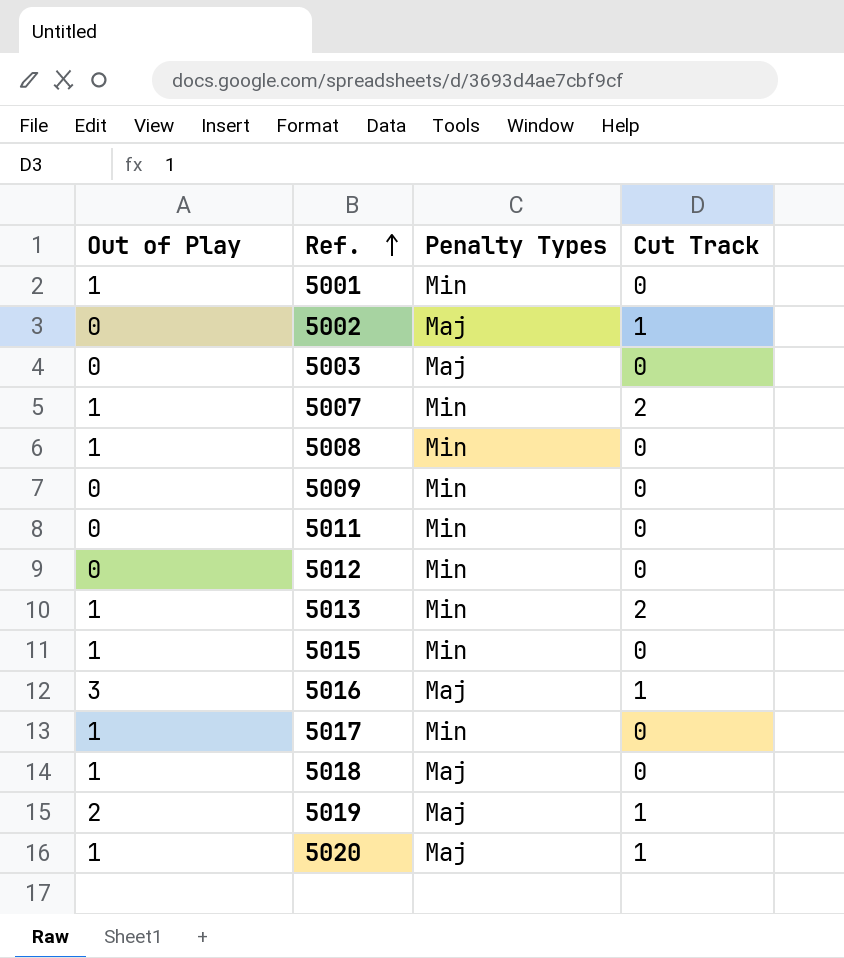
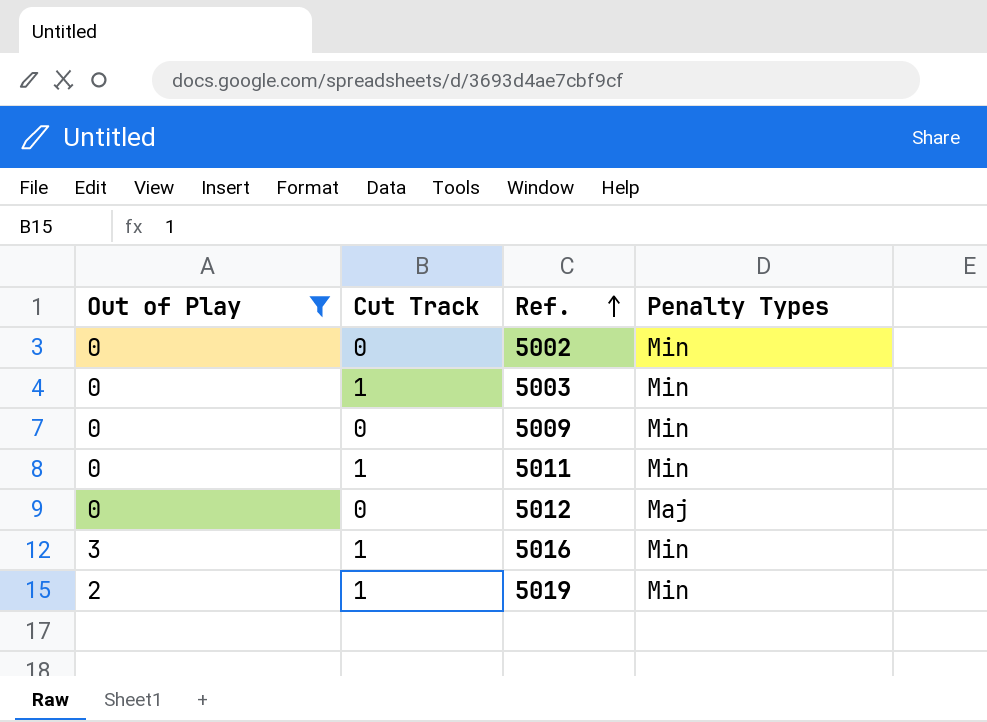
filter: none -> Out of Play != 1
column Cut Track | position: 4 -> 2
5002 | Cut Track: 1 -> 0
5002 | Penalty Types: Maj -> Min
5003 | Cut Track: 0 -> 1
5003 | Penalty Types: Maj -> Min
5011 | Cut Track: 0 -> 1
5012 | Penalty Types: Min -> Maj
5016 | Penalty Types: Maj -> Min
5019 | Penalty Types: Maj -> Min

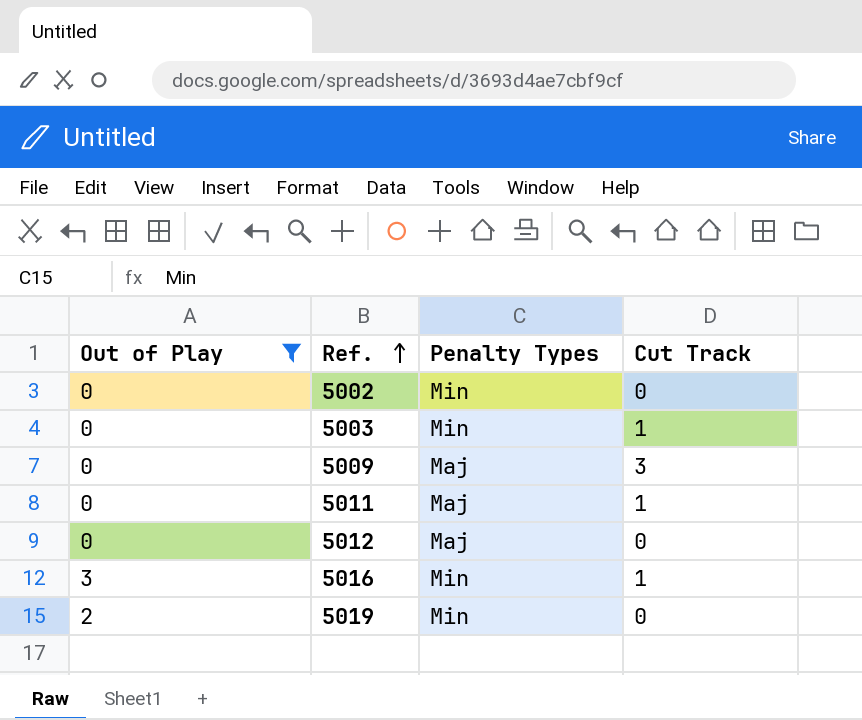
column Cut Track | position: 2 -> 4
5009 | Penalty Types: Min -> Maj
5009 | Cut Track: 0 -> 3
5011 | Penalty Types: Min -> Maj
5019 | Cut Track: 1 -> 0

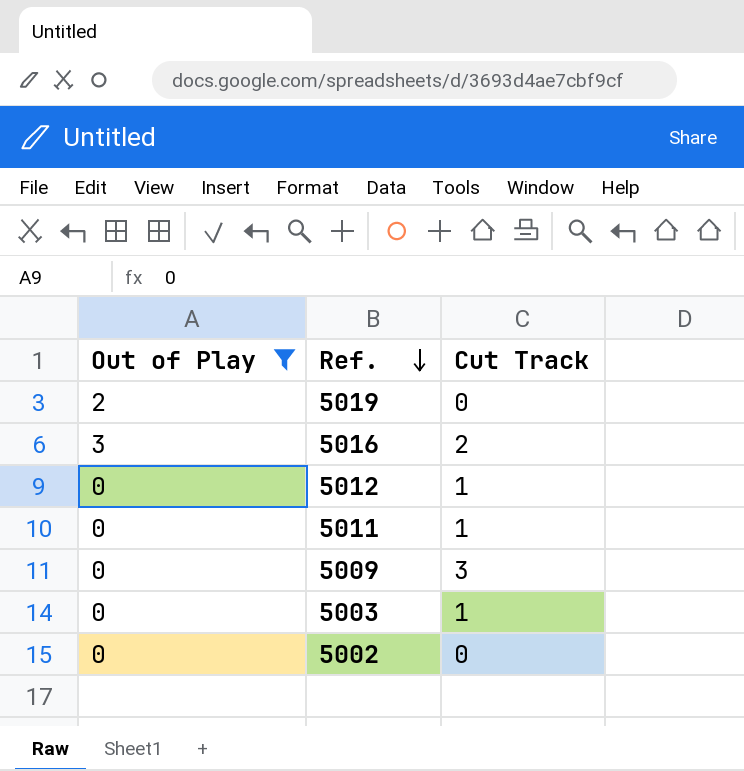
row order: Ref. ascending -> Ref. descending
column Penalty Types | position: 3 -> none
5016 | Cut Track: 1 -> 2
5012 | Cut Track: 0 -> 1

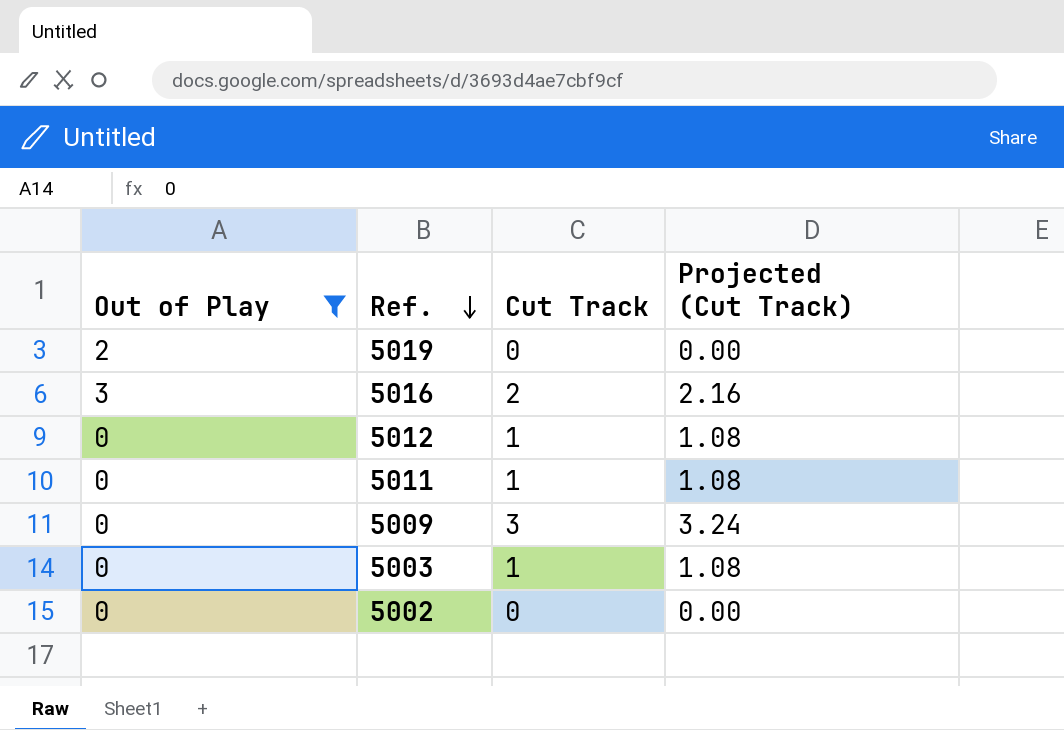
column Projected (Cut Track) | formula: none -> [Cut Track] * 1.08

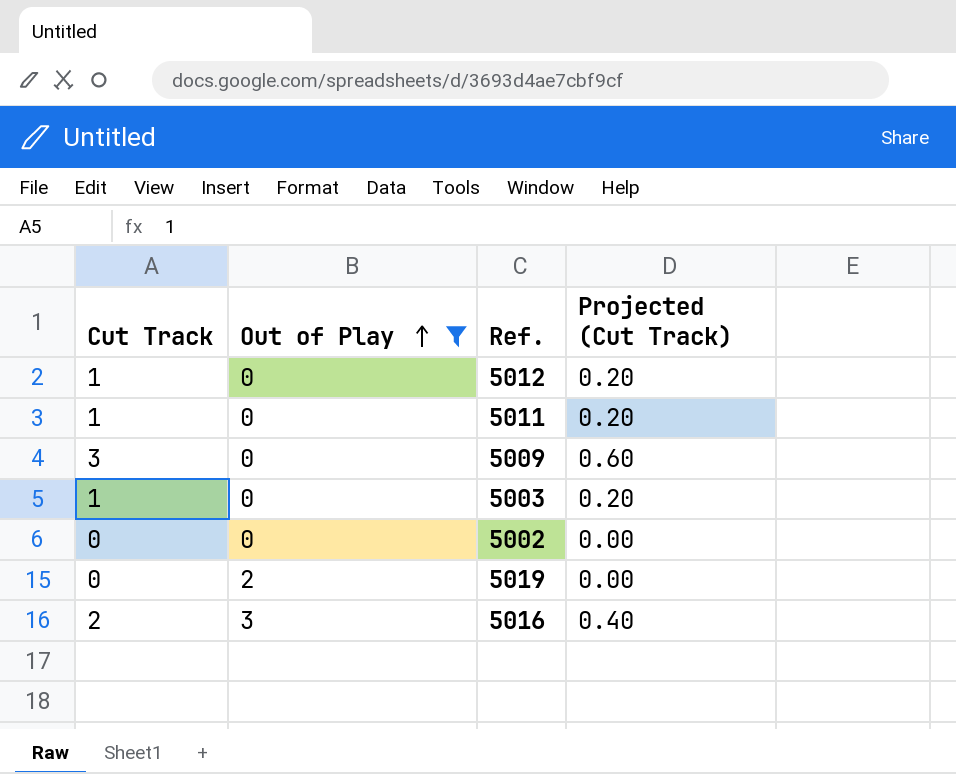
row order: Ref. descending -> Out of Play ascending
column Cut Track | position: 3 -> 1
column Projected (Cut Track) | formula: [Cut Track] * 1.08 -> [Cut Track] * 0.2

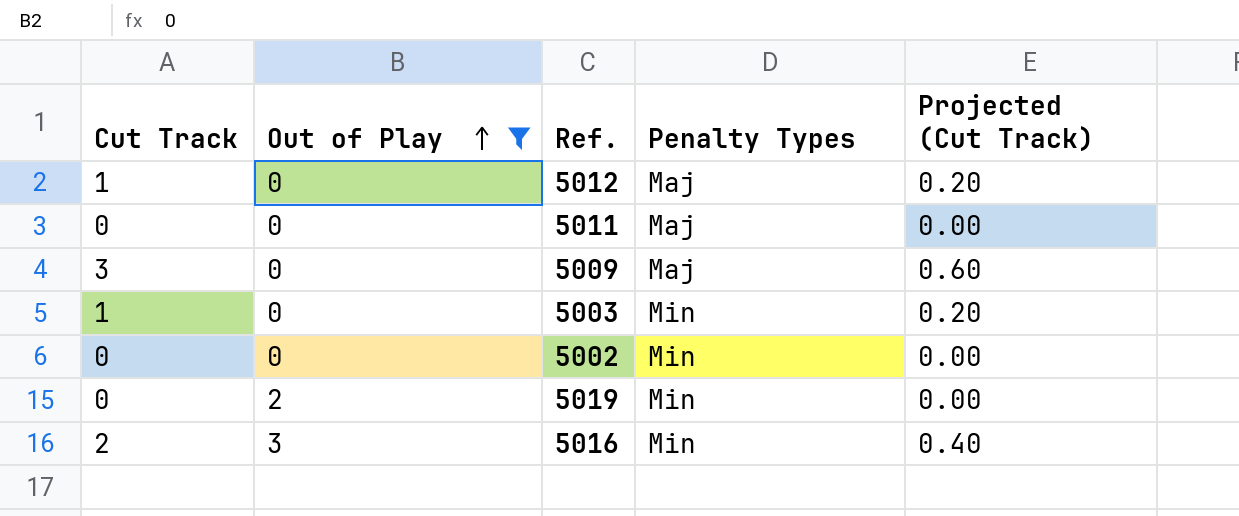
column Penalty Types | position: none -> 4
5011 | Cut Track: 1 -> 0
5011 | Projected (Cut Track): 0.20 -> 0.00

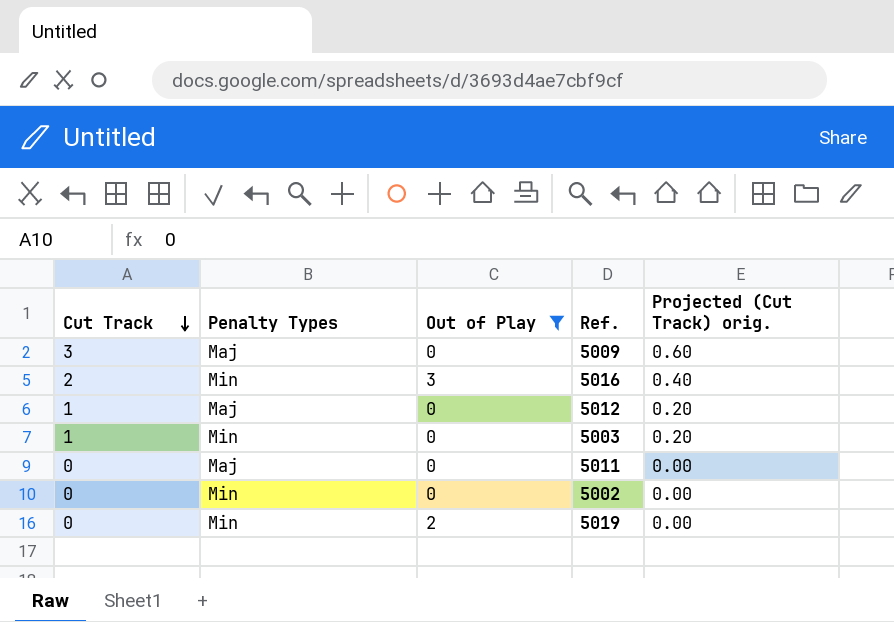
row order: Out of Play ascending -> Cut Track descending
column Penalty Types | position: 4 -> 2
column name: Projected (Cut Track) -> Projected (Cut Track) orig.

